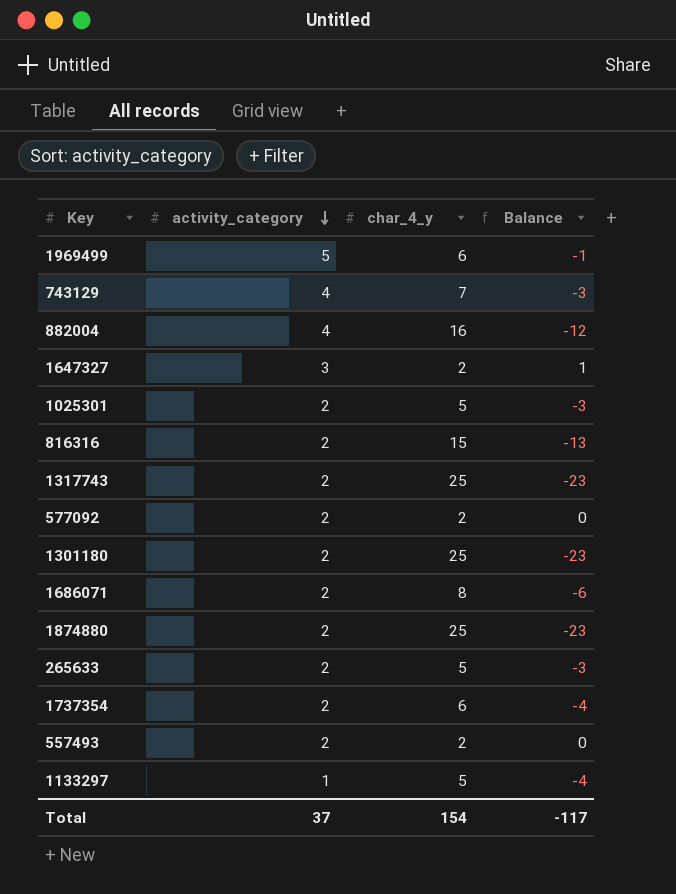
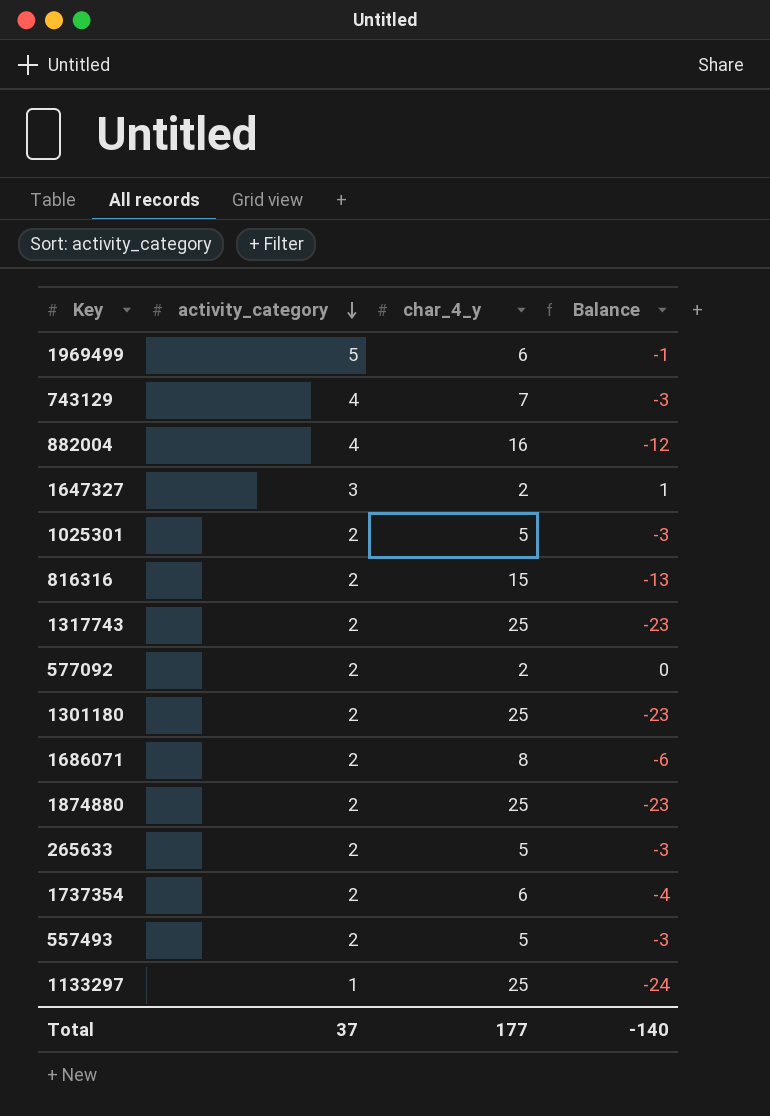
557493 | char_4_y: 2 -> 5
557493 | Balance: 0 -> -3
1133297 | char_4_y: 5 -> 25
1133297 | Balance: -4 -> -24
Total | char_4_y: 154 -> 177
Total | Balance: -117 -> -140

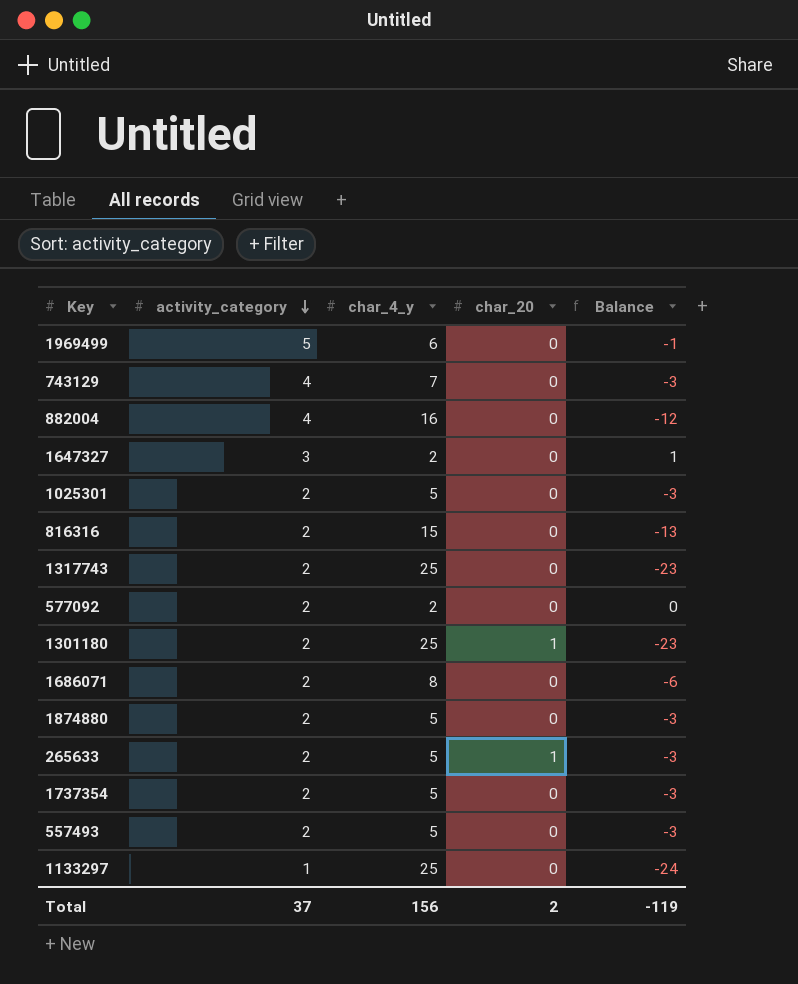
column char_20 | position: none -> 4
1874880 | char_4_y: 25 -> 5
1874880 | Balance: -23 -> -3
1737354 | char_4_y: 6 -> 5
1737354 | Balance: -4 -> -3
Total | char_4_y: 177 -> 156
Total | Balance: -140 -> -119

